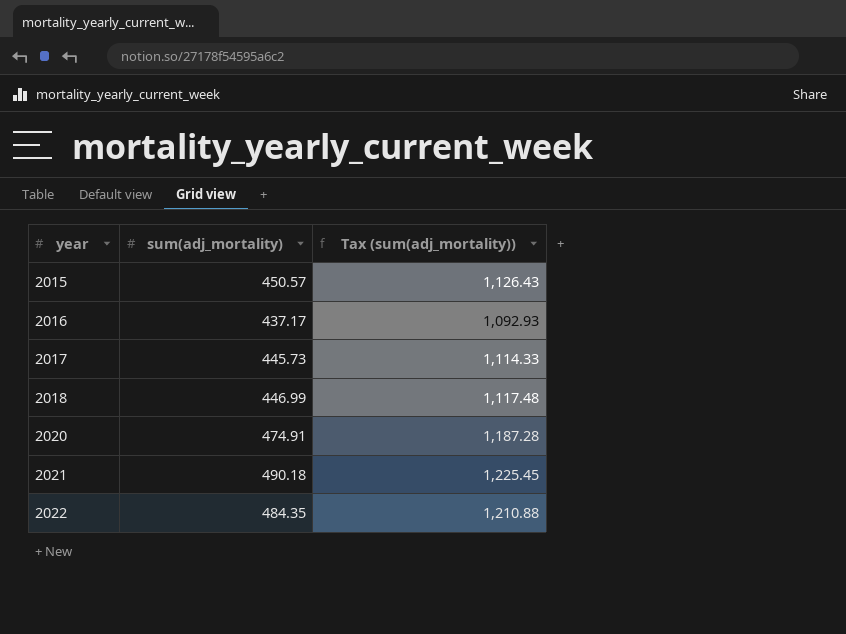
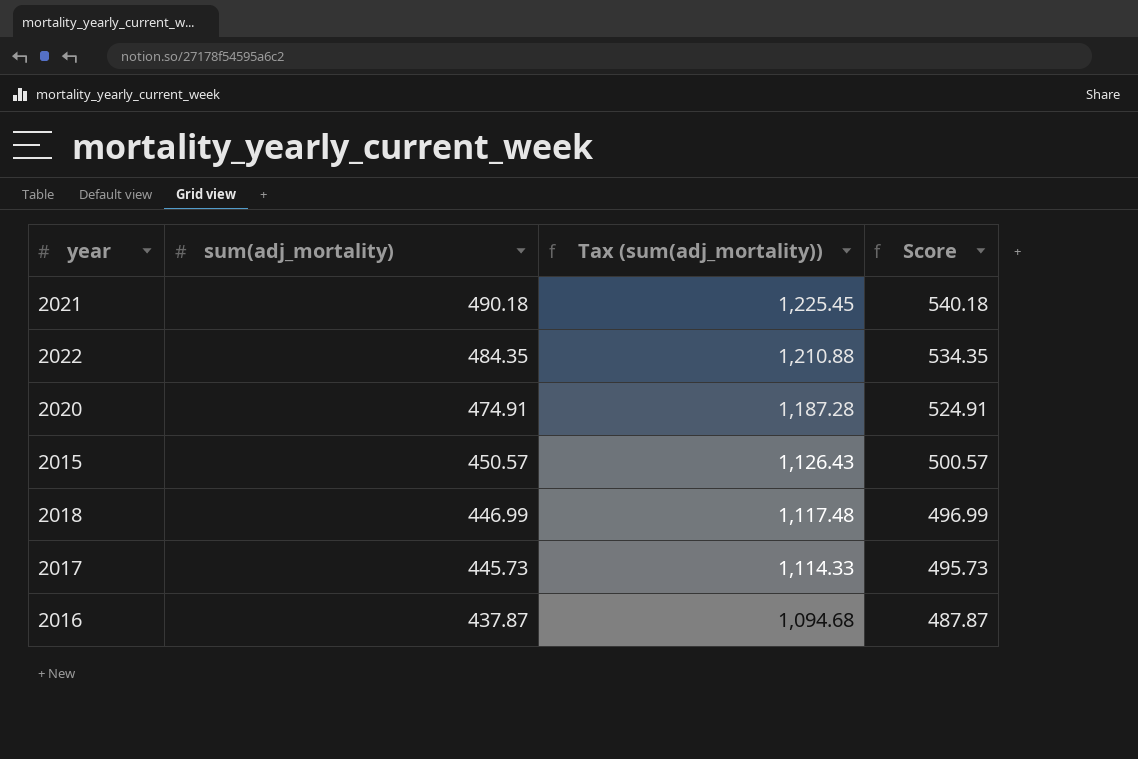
row order: year ascending -> sum(adj_mortality) descending
column Score | formula: none -> [sum(adj_mortality)] + 50
2016 | sum(adj_mortality): 437.17 -> 437.87
2016 | Tax (sum(adj_mortality)): 1,092.93 -> 1,094.68

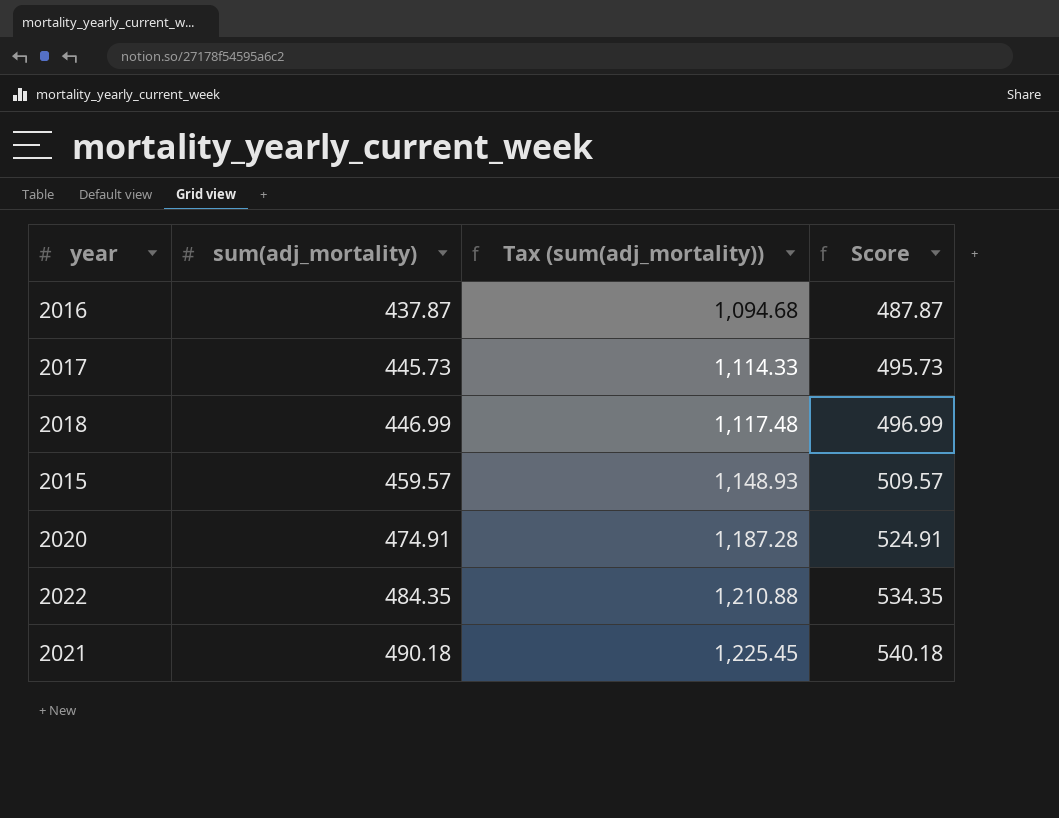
row order: sum(adj_mortality) descending -> sum(adj_mortality) ascending
2015 | sum(adj_mortality): 450.57 -> 459.57
2015 | Tax (sum(adj_mortality)): 1,126.43 -> 1,148.93
2015 | Score: 500.57 -> 509.57

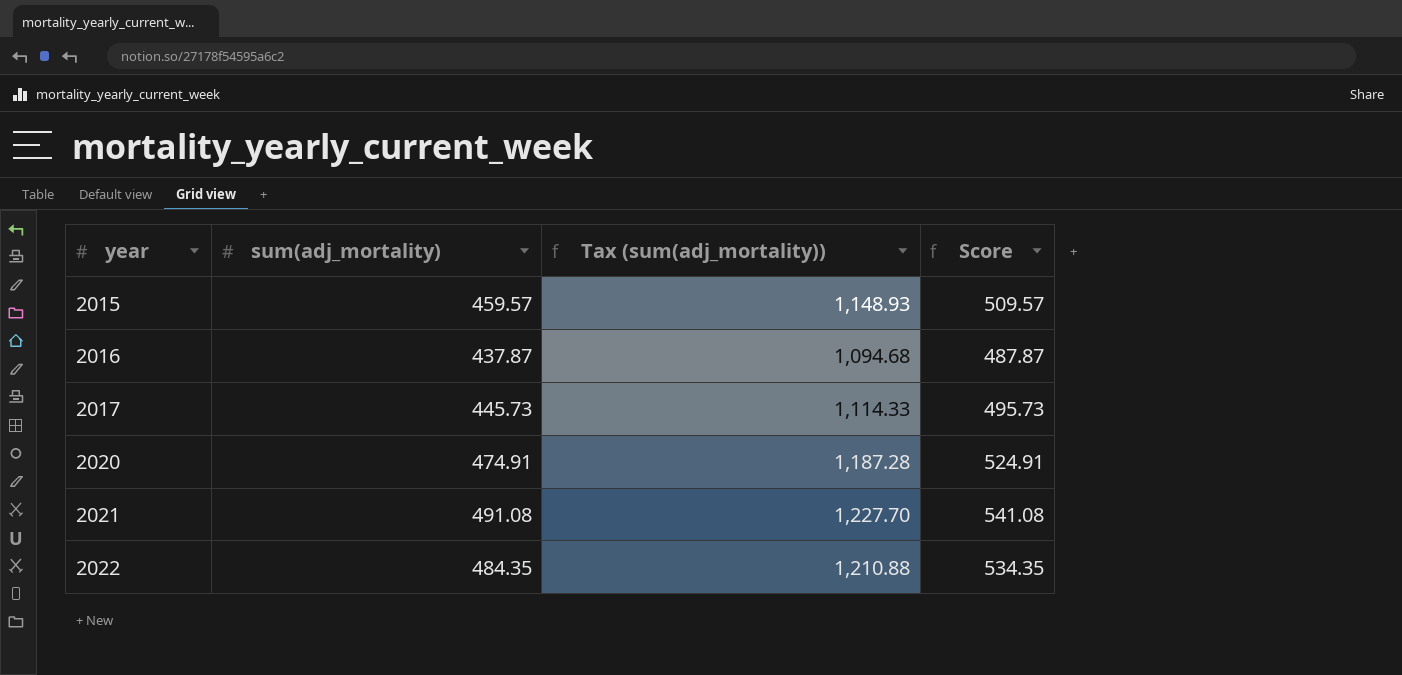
row order: sum(adj_mortality) ascending -> year ascending
row 2018: 446.99 | 1,117.48 | 496.99 -> none
2021 | sum(adj_mortality): 490.18 -> 491.08
2021 | Tax (sum(adj_mortality)): 1,225.45 -> 1,227.70
2021 | Score: 540.18 -> 541.08

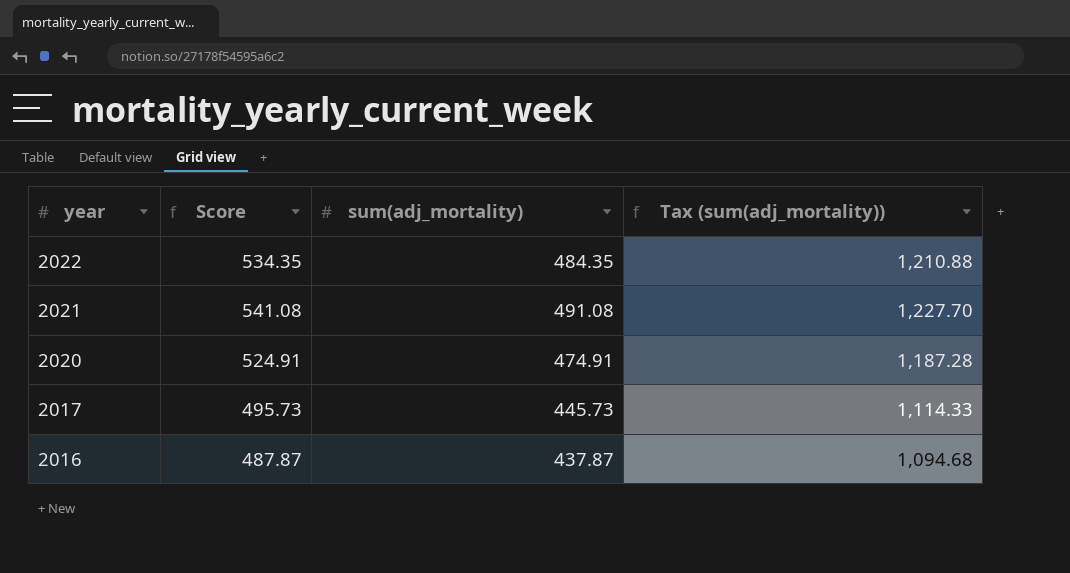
row order: year ascending -> year descending
column Score | position: 4 -> 2
row 2015: 459.57 | 1,148.93 | 509.57 -> none

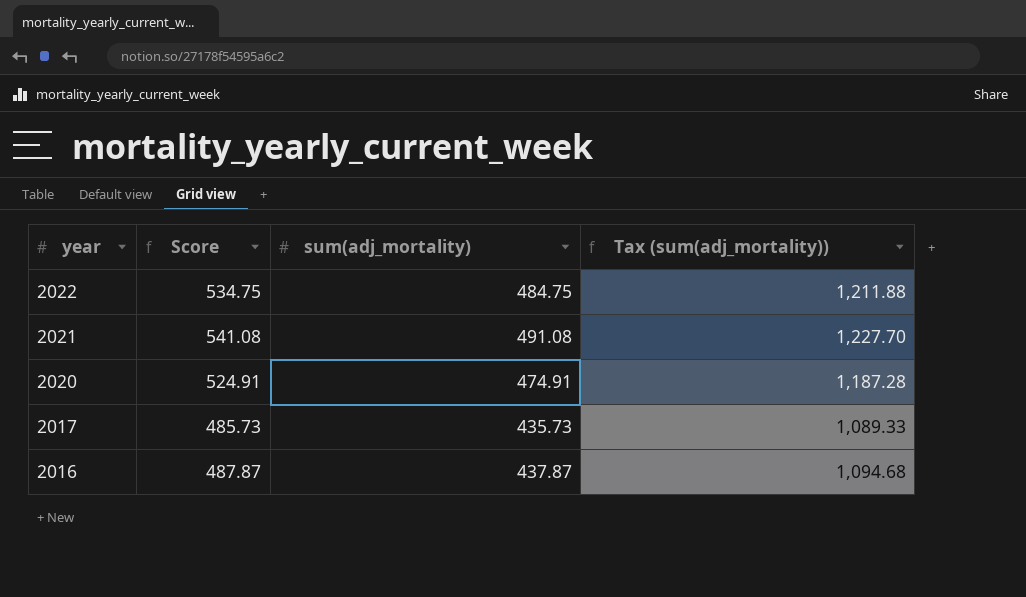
2022 | Score: 534.35 -> 534.75
2022 | sum(adj_mortality): 484.35 -> 484.75
2022 | Tax (sum(adj_mortality)): 1,210.88 -> 1,211.88
2017 | Score: 495.73 -> 485.73
2017 | sum(adj_mortality): 445.73 -> 435.73
2017 | Tax (sum(adj_mortality)): 1,114.33 -> 1,089.33

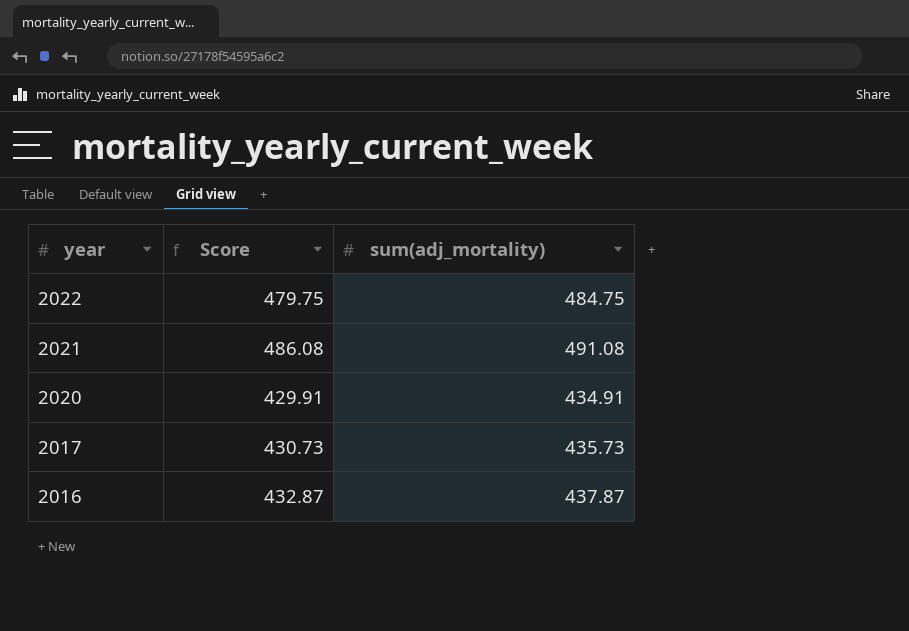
column Tax (sum(adj_mortality)) | formula: [sum(adj_mortality)] * 2.5 -> none
column Score | formula: [sum(adj_mortality)] + 50 -> [sum(adj_mortality)] - 5
2020 | sum(adj_mortality): 474.91 -> 434.91

